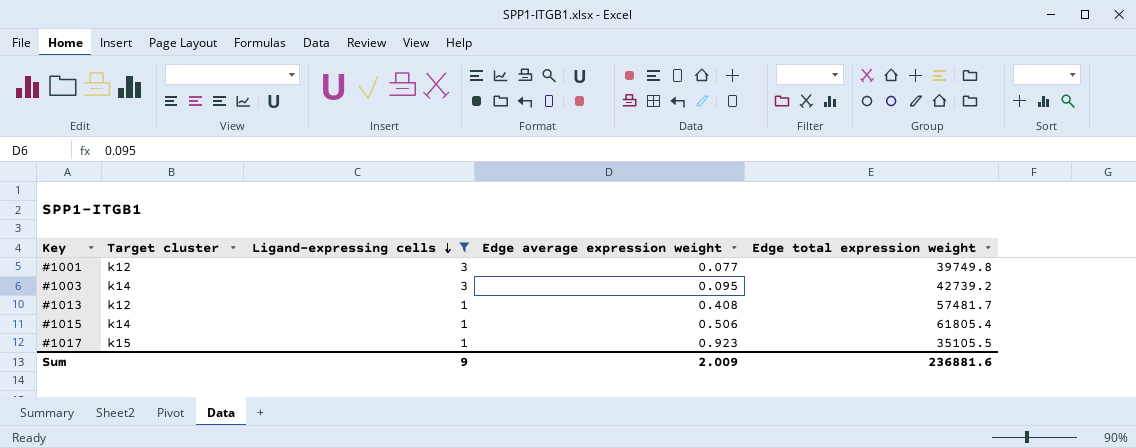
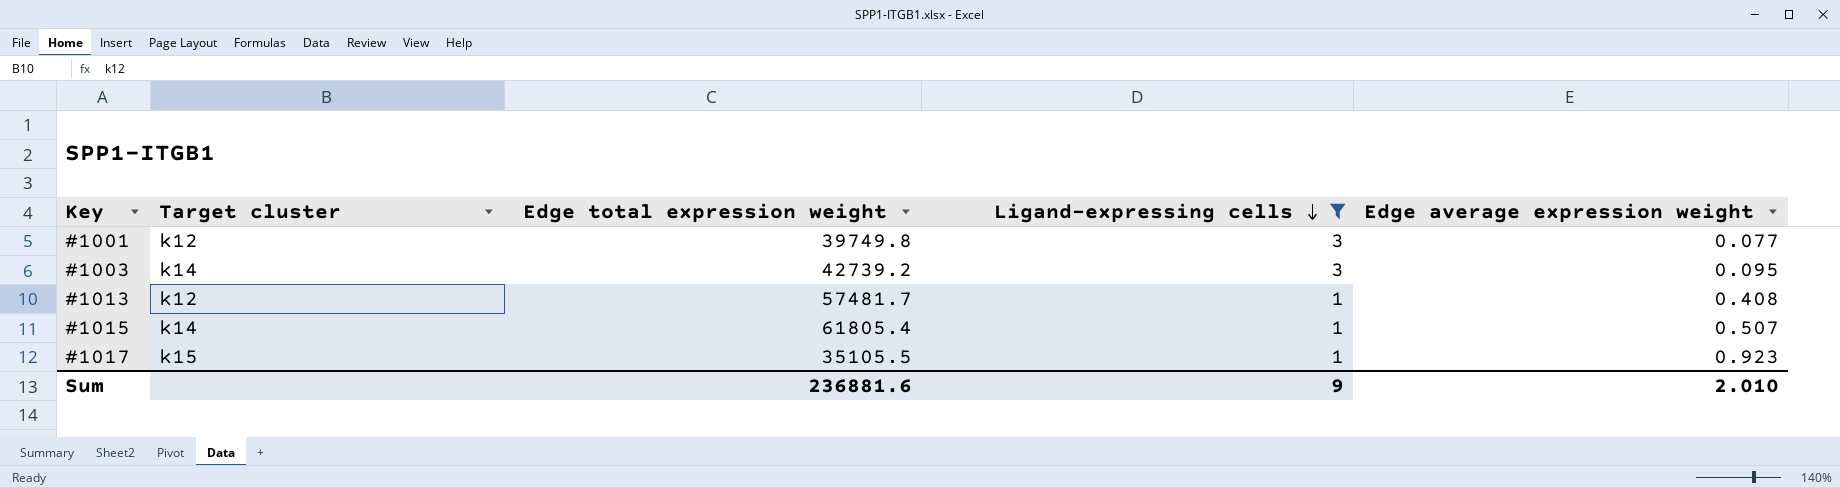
column Edge total expression weight | position: 5 -> 3
#1015 | Edge average expression weight: 0.506 -> 0.507
Sum | Edge average expression weight: 2.009 -> 2.010

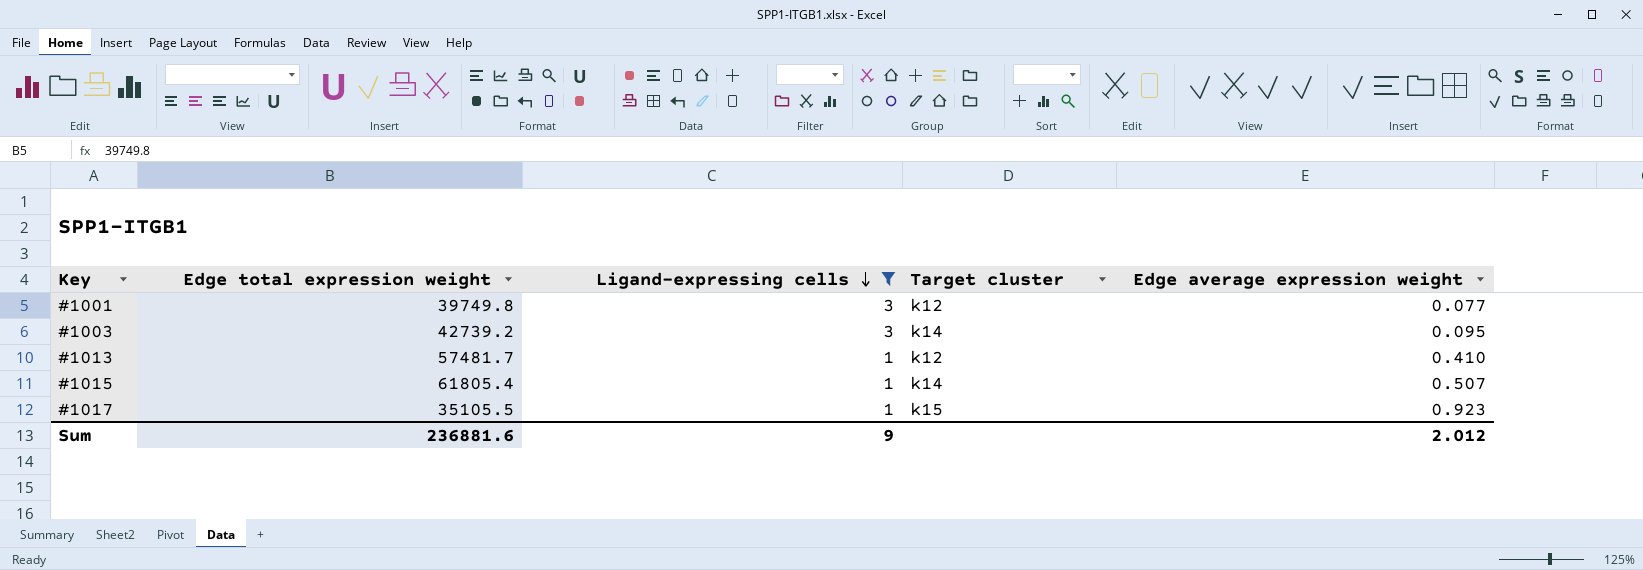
column Target cluster | position: 2 -> 4
#1013 | Edge average expression weight: 0.408 -> 0.410
Sum | Edge average expression weight: 2.010 -> 2.012

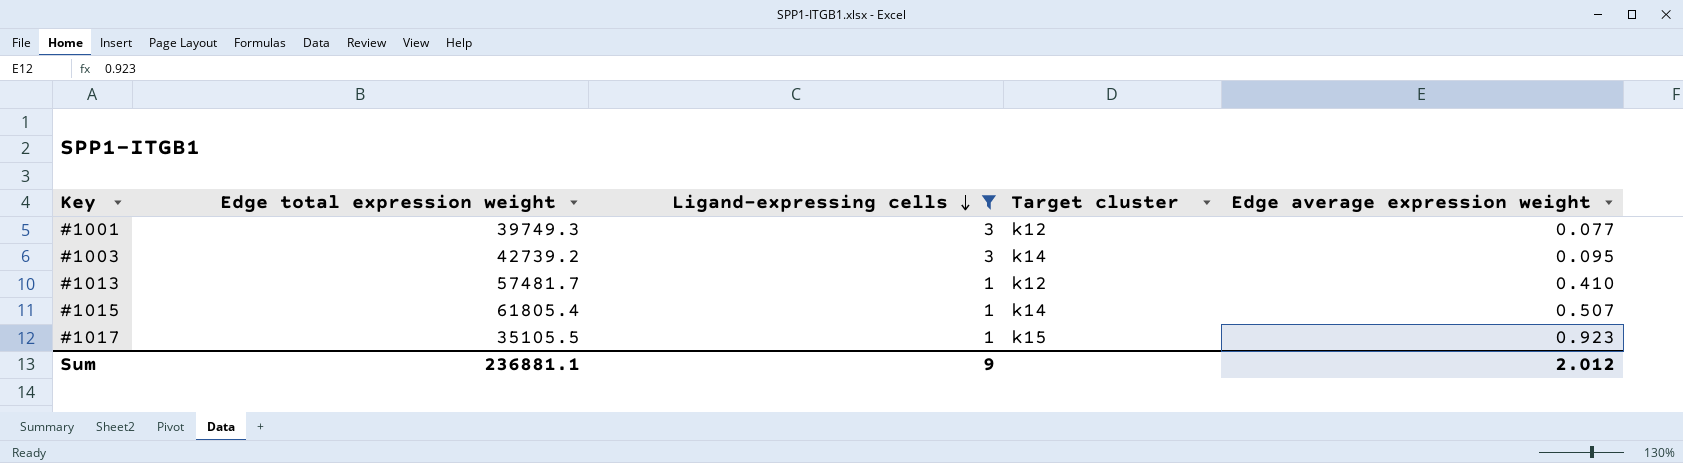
#1001 | Edge total expression weight: 39749.8 -> 39749.3
Sum | Edge total expression weight: 236881.6 -> 236881.1

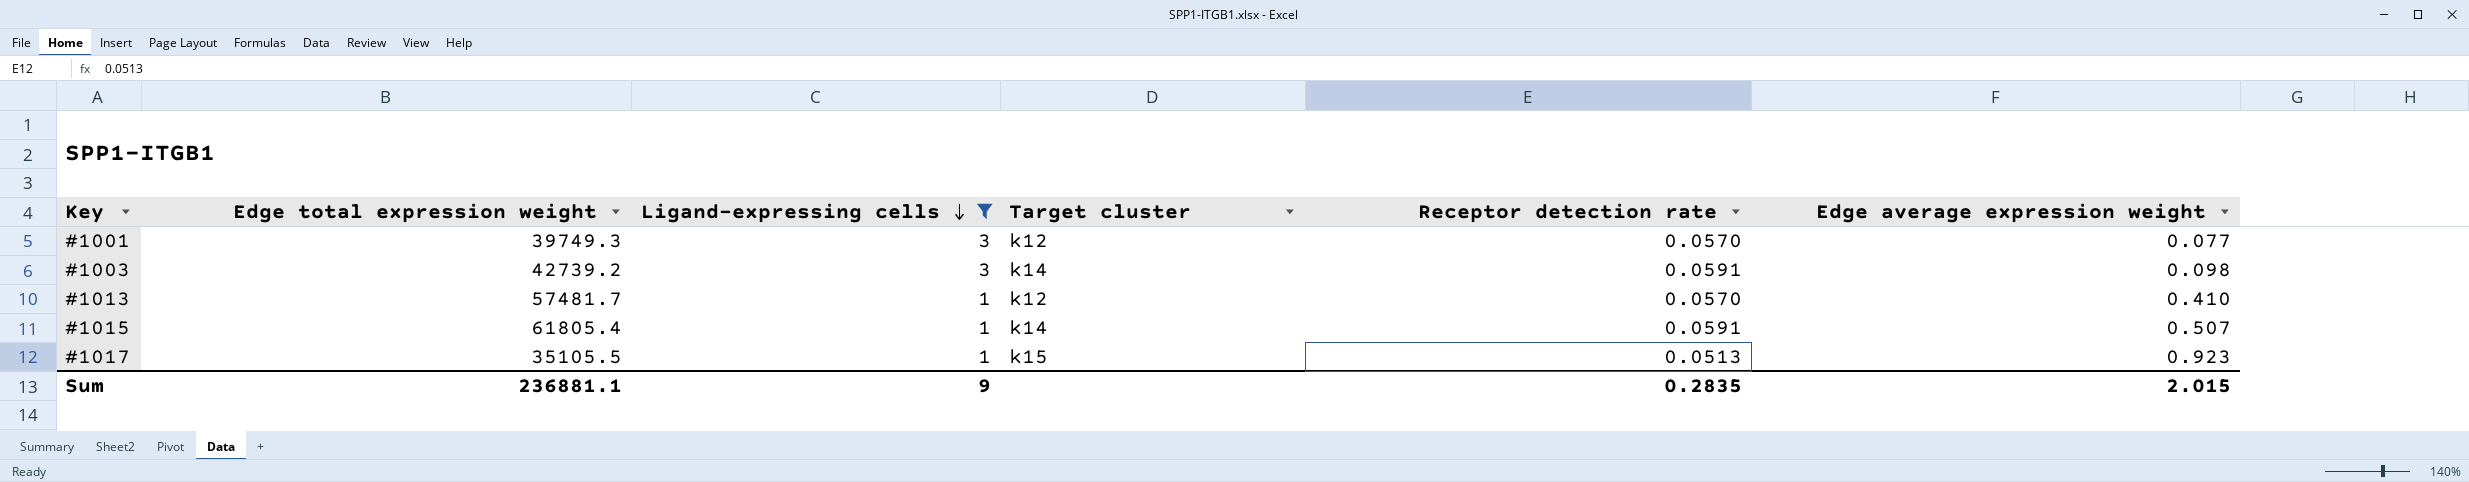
column Receptor detection rate | position: none -> 5
#1003 | Edge average expression weight: 0.095 -> 0.098
Sum | Edge average expression weight: 2.012 -> 2.015

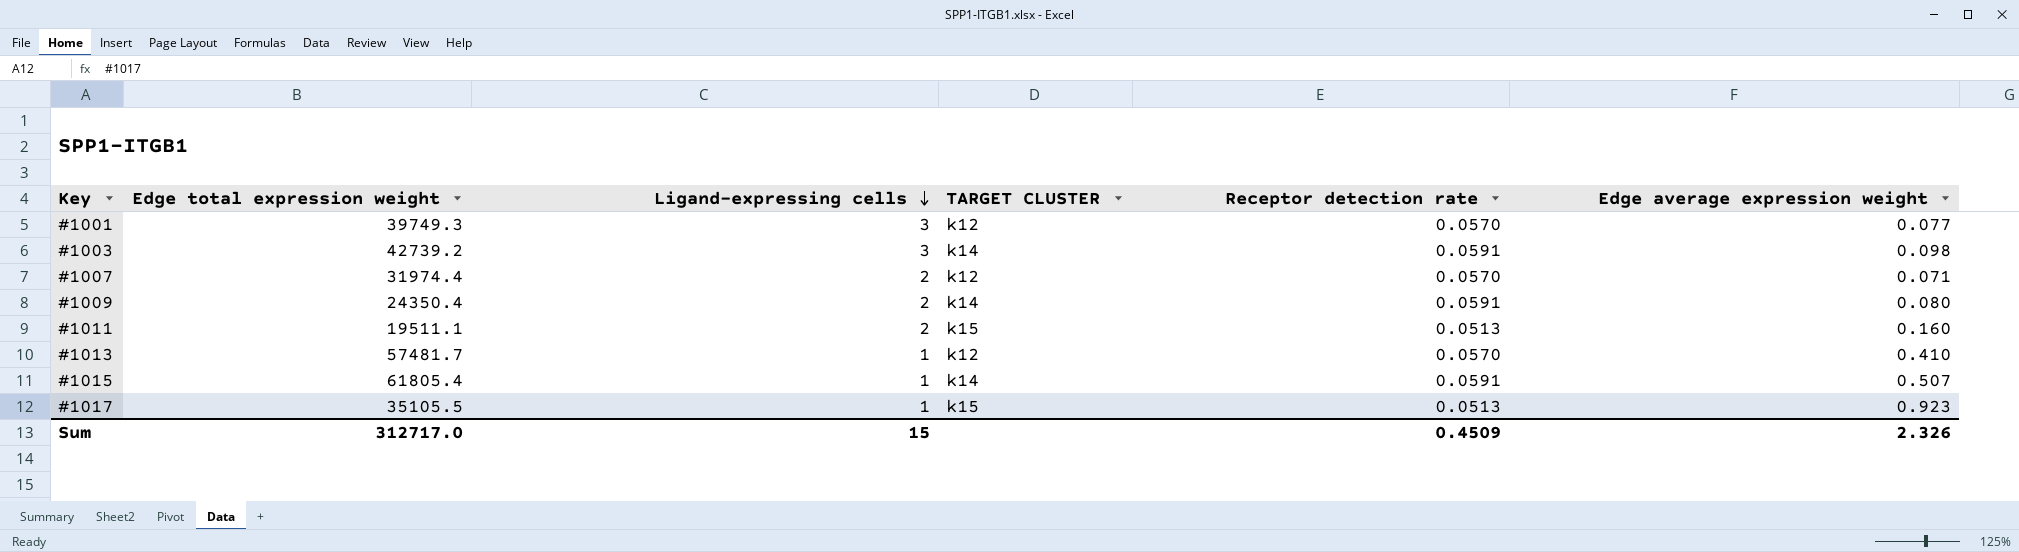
filter: Ligand-expressing cells != 2 -> none
column name: Target cluster -> TARGET CLUSTER
Sum | Edge total expression weight: 236881.1 -> 312717.0
Sum | Ligand-expressing cells: 9 -> 15
Sum | Receptor detection rate: 0.2835 -> 0.4509
Sum | Edge average expression weight: 2.015 -> 2.326

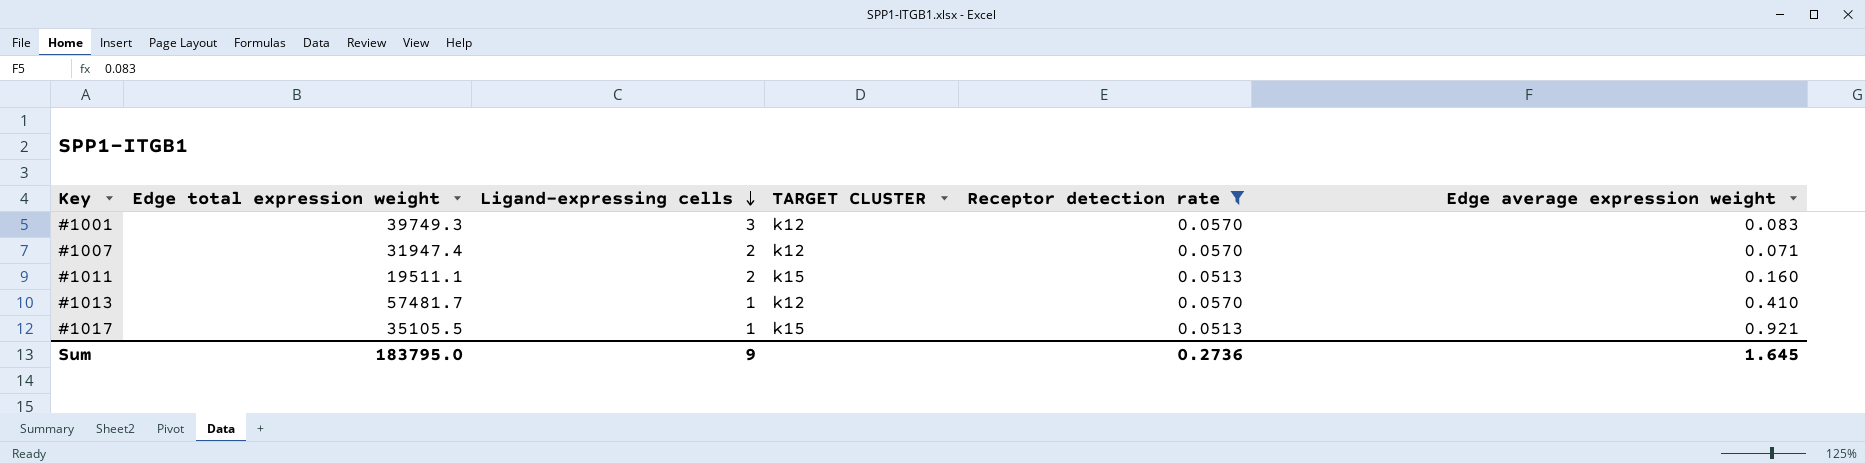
filter: none -> Receptor detection rate != 0.0591
#1001 | Edge average expression weight: 0.077 -> 0.083
#1007 | Edge total expression weight: 31974.4 -> 31947.4
#1017 | Edge average expression weight: 0.923 -> 0.921
Sum | Edge total expression weight: 312717.0 -> 183795.0
Sum | Ligand-expressing cells: 15 -> 9
Sum | Receptor detection rate: 0.4509 -> 0.2736
Sum | Edge average expression weight: 2.326 -> 1.645

